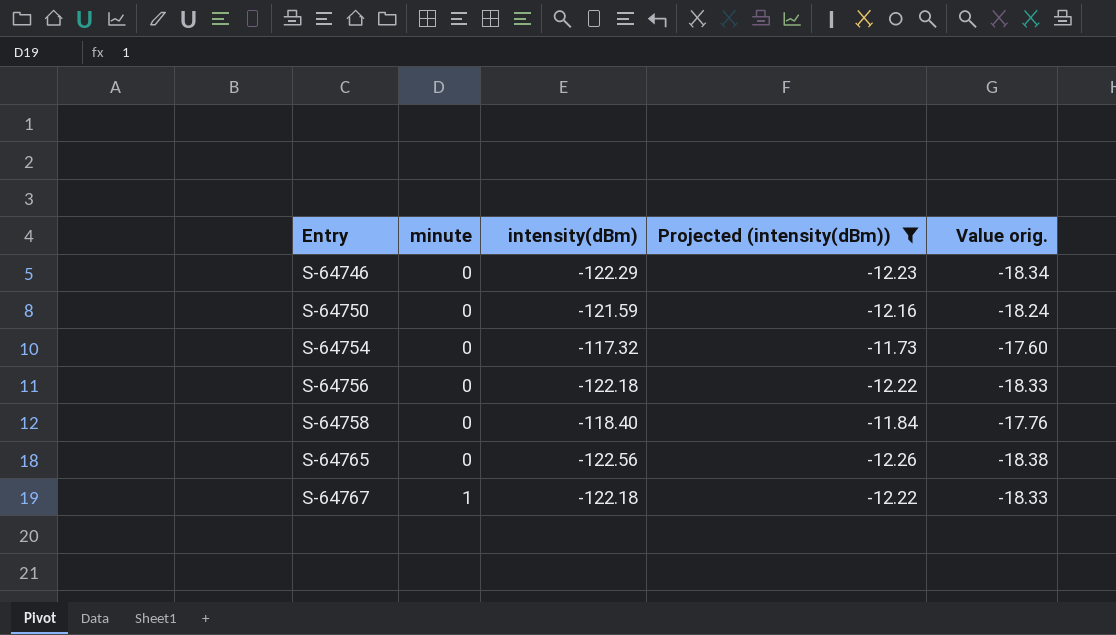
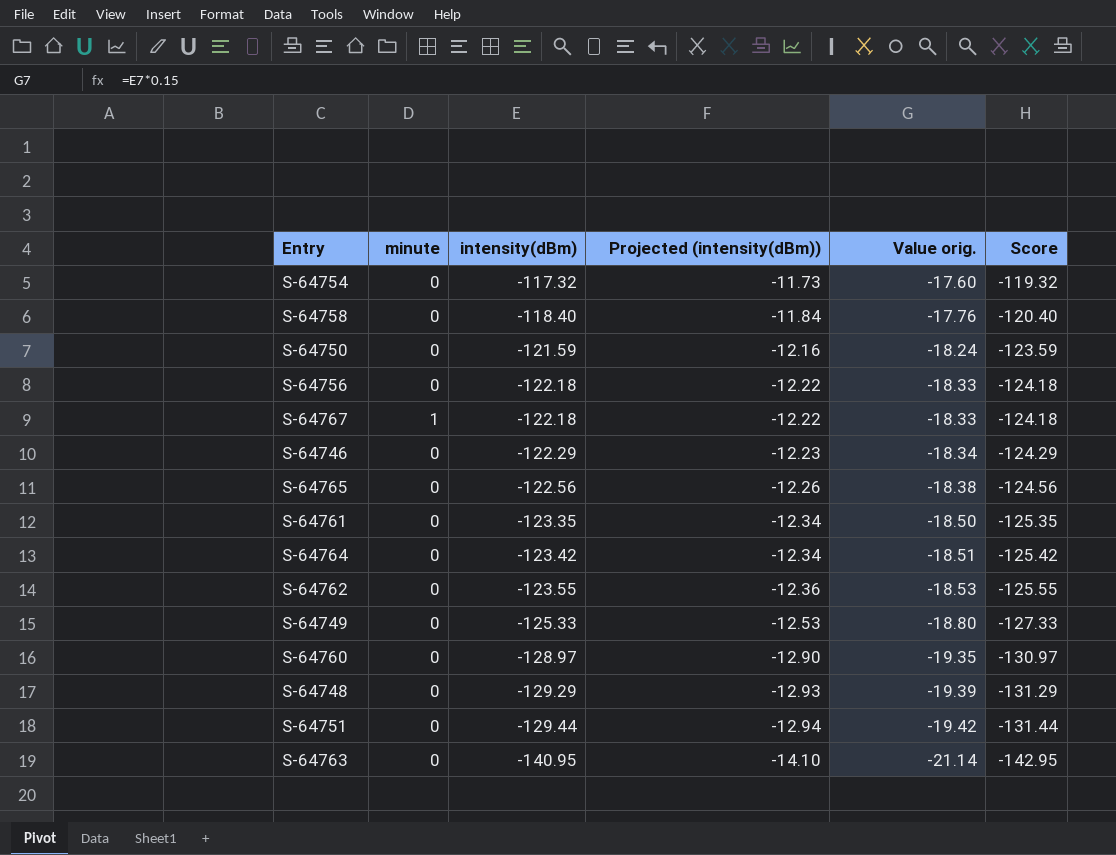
filter: Projected (intensity(dBm)) >= -12.26 -> none
row order: Entry ascending -> intensity(dBm) descending
column Score | formula: none -> [intensity(dBm)] - 2

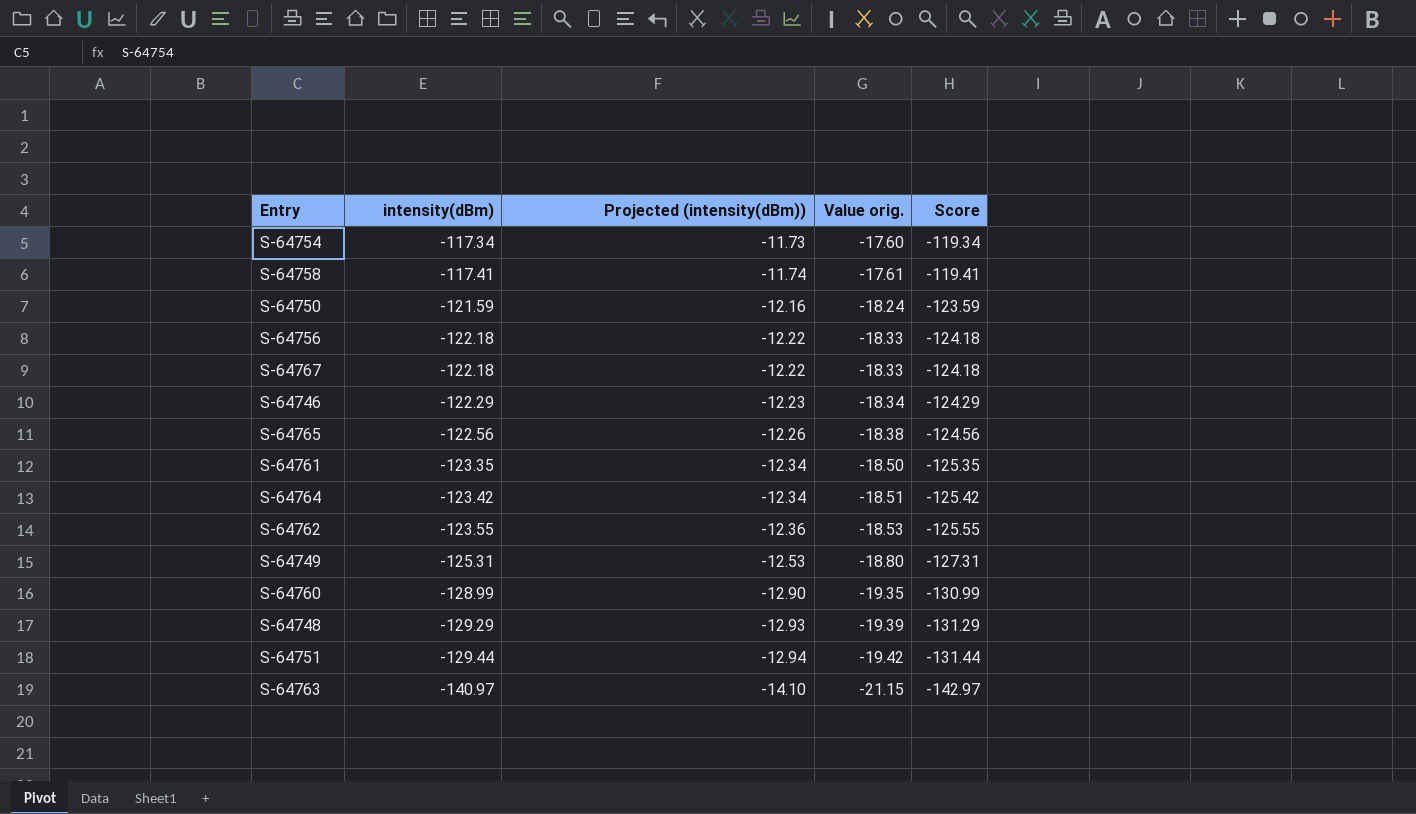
column minute | position: 2 -> none
S-64754 | intensity(dBm): -117.32 -> -117.34
S-64754 | Score: -119.32 -> -119.34
S-64758 | intensity(dBm): -118.40 -> -117.41
S-64758 | Projected (intensity(dBm)): -11.84 -> -11.74
S-64758 | Value orig.: -17.76 -> -17.61
S-64758 | Score: -120.40 -> -119.41
S-64749 | intensity(dBm): -125.33 -> -125.31
S-64749 | Score: -127.33 -> -127.31
S-64760 | intensity(dBm): -128.97 -> -128.99
S-64760 | Score: -130.97 -> -130.99
S-64763 | intensity(dBm): -140.95 -> -140.97
S-64763 | Value orig.: -21.14 -> -21.15
S-64763 | Score: -142.95 -> -142.97

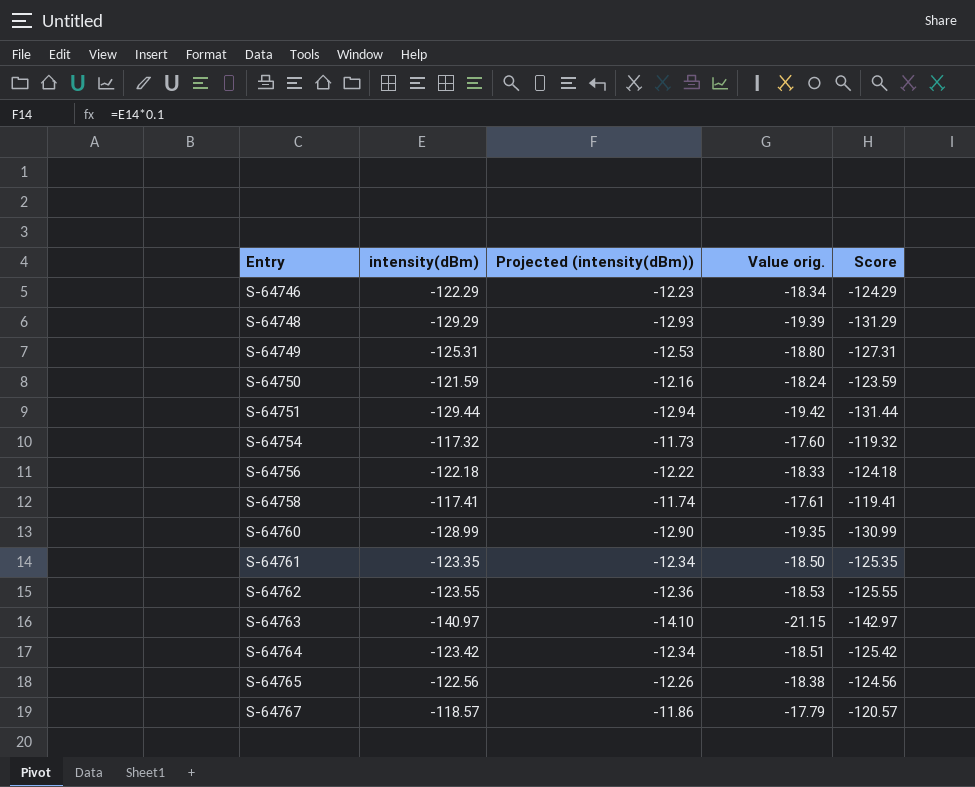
row order: intensity(dBm) descending -> Entry ascending
S-64754 | intensity(dBm): -117.34 -> -117.32
S-64754 | Score: -119.34 -> -119.32
S-64767 | intensity(dBm): -122.18 -> -118.57
S-64767 | Projected (intensity(dBm)): -12.22 -> -11.86
S-64767 | Value orig.: -18.33 -> -17.79
S-64767 | Score: -124.18 -> -120.57

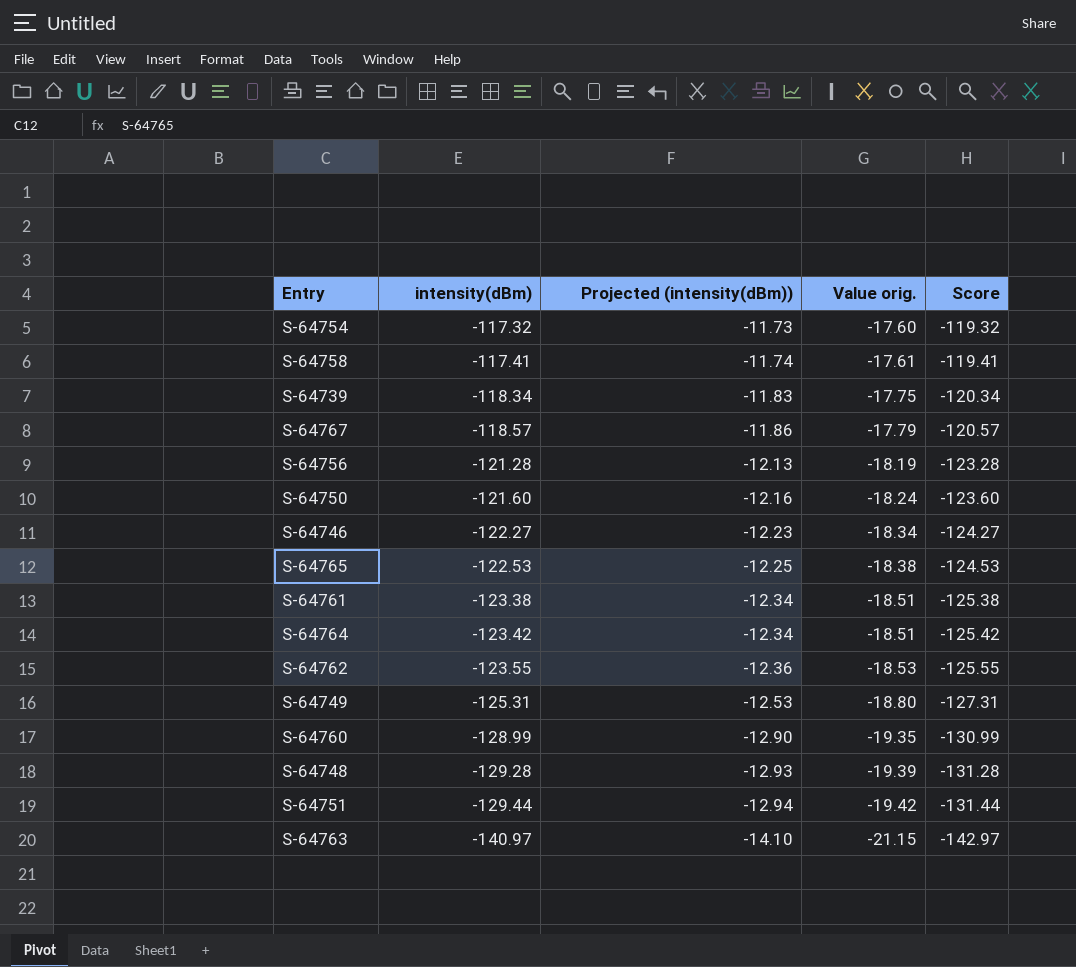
row order: Entry ascending -> intensity(dBm) descending
row S-64739: none -> -118.34 | -11.83 | -17.75 | -120.34
S-64756 | intensity(dBm): -122.18 -> -121.28
S-64756 | Projected (intensity(dBm)): -12.22 -> -12.13
S-64756 | Value orig.: -18.33 -> -18.19
S-64756 | Score: -124.18 -> -123.28
S-64750 | intensity(dBm): -121.59 -> -121.60
S-64750 | Score: -123.59 -> -123.60
S-64746 | intensity(dBm): -122.29 -> -122.27
S-64746 | Score: -124.29 -> -124.27
S-64765 | intensity(dBm): -122.56 -> -122.53
S-64765 | Projected (intensity(dBm)): -12.26 -> -12.25
S-64765 | Score: -124.56 -> -124.53
S-64761 | intensity(dBm): -123.35 -> -123.38
S-64761 | Value orig.: -18.50 -> -18.51
S-64761 | Score: -125.35 -> -125.38
S-64748 | intensity(dBm): -129.29 -> -129.28
S-64748 | Score: -131.29 -> -131.28

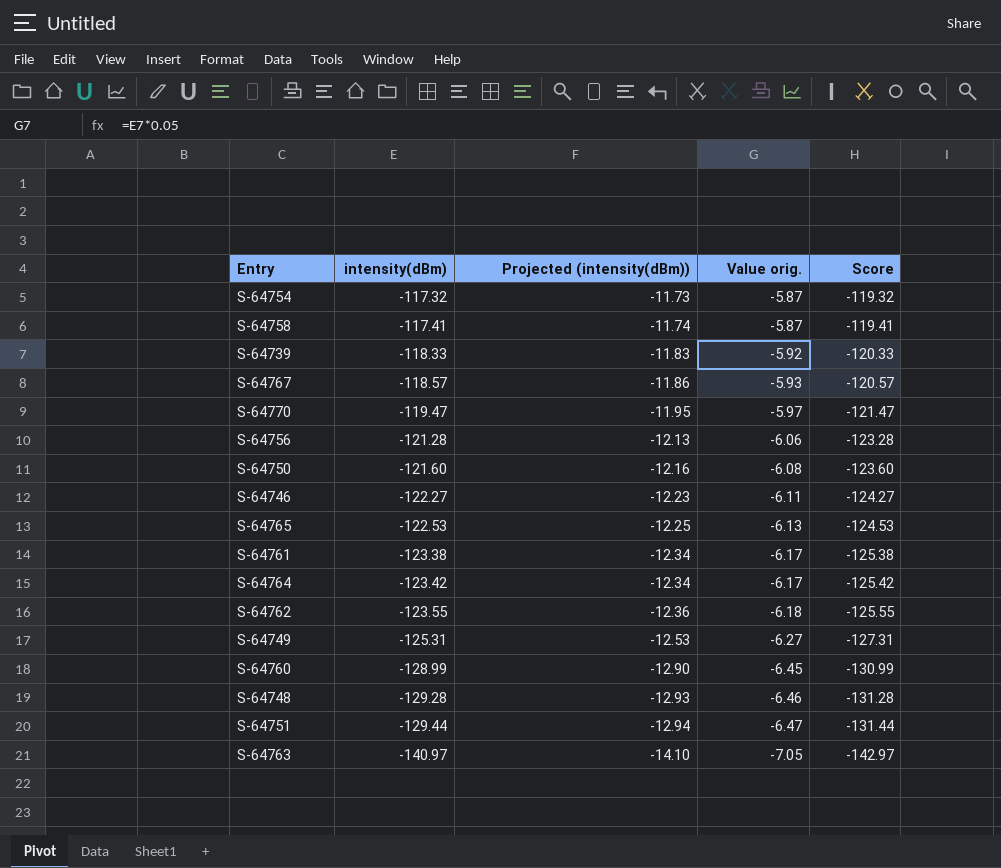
column Value orig. | formula: [intensity(dBm)] * 0.15 -> [intensity(dBm)] * 0.05
S-64739 | intensity(dBm): -118.34 -> -118.33
S-64739 | Score: -120.34 -> -120.33
row S-64770: none -> -119.47 | -11.95 | -5.97 | -121.47

